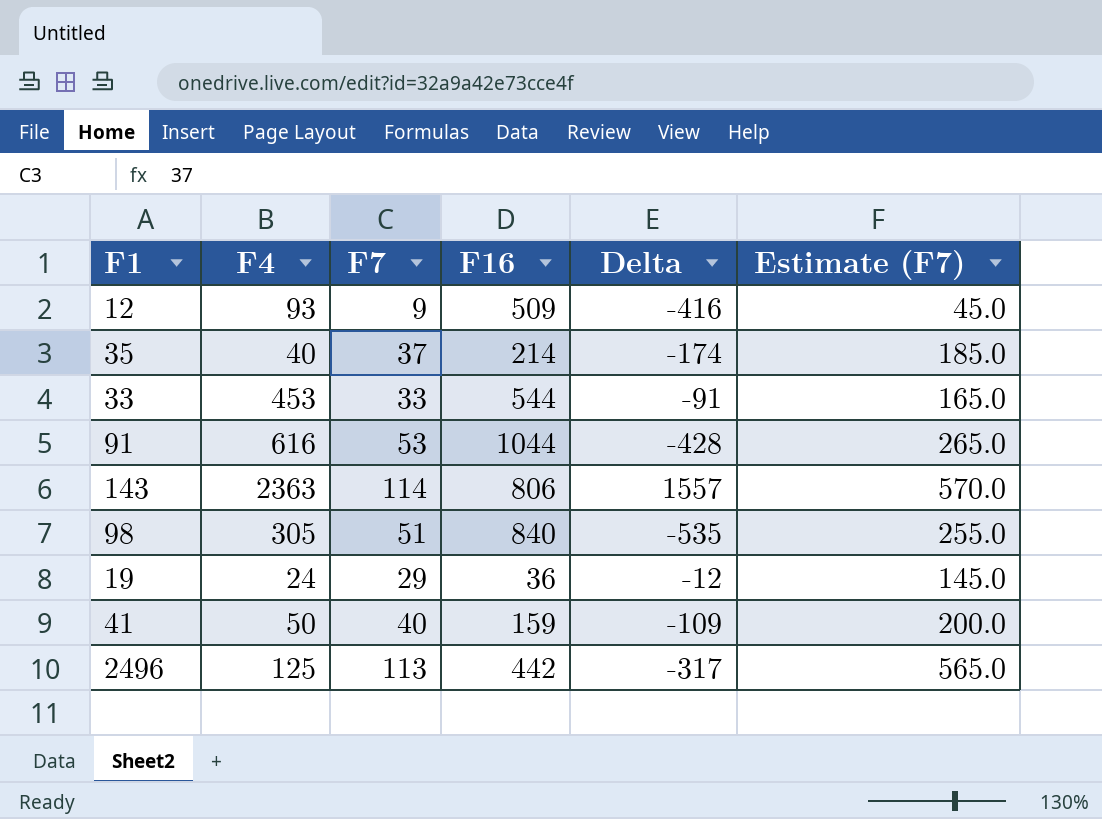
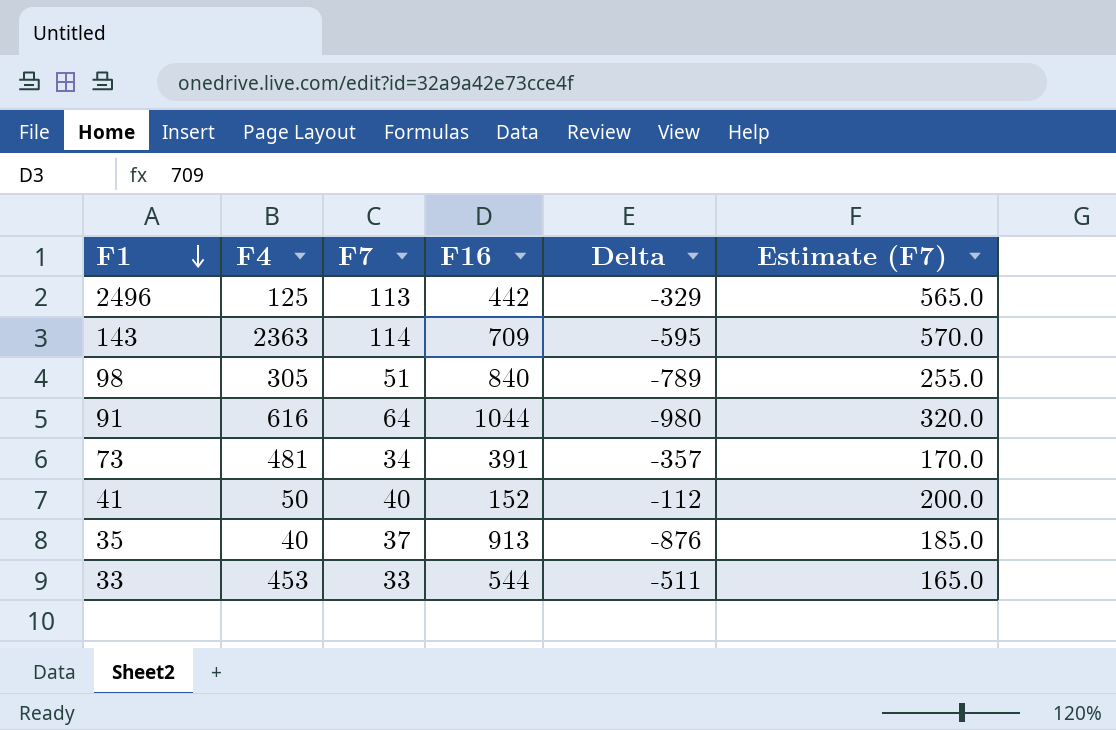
row order: none -> F1 descending
column Delta | formula: [F4] - [F16] -> [F7] - [F16]
row 12: 93 | 9 | 509 | -416 | 45.0 -> none
row 19: 24 | 29 | 36 | -12 | 145.0 -> none
143 | F16: 806 -> 709
91 | F7: 53 -> 64
91 | Estimate (F7): 265.0 -> 320.0
row 73: none -> 481 | 34 | 391 | -357 | 170.0
41 | F16: 159 -> 152
35 | F16: 214 -> 913

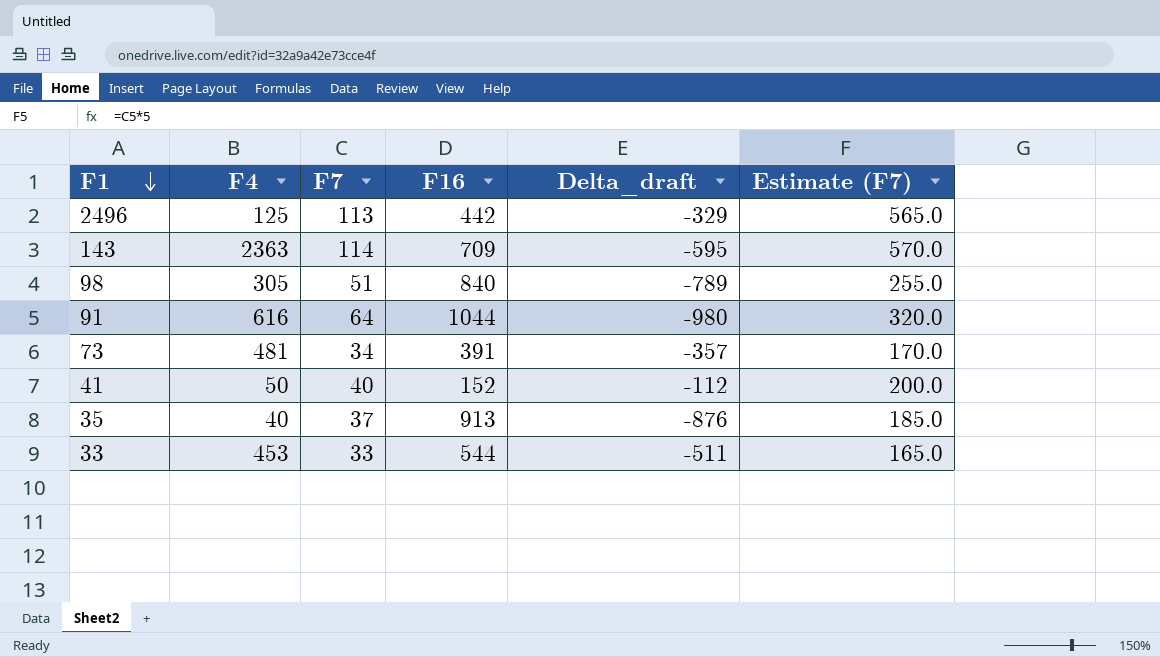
column name: Delta -> Delta_draft

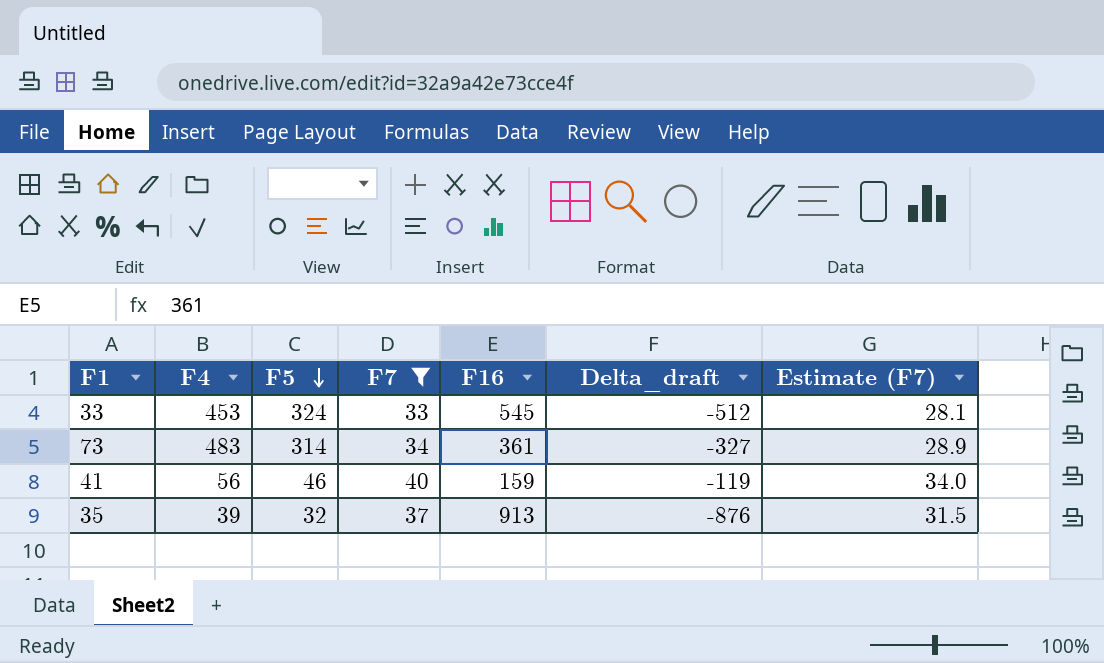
filter: none -> F7 <= 40
row order: F1 descending -> F5 descending
column F5 | position: none -> 3
column Estimate (F7) | formula: [F7] * 5 -> [F7] * 0.85
33 | F16: 544 -> 545
33 | Delta_draft: -511 -> -512
73 | F4: 481 -> 483
73 | F16: 391 -> 361
73 | Delta_draft: -357 -> -327
41 | F4: 50 -> 56
41 | F16: 152 -> 159
41 | Delta_draft: -112 -> -119
35 | F4: 40 -> 39

